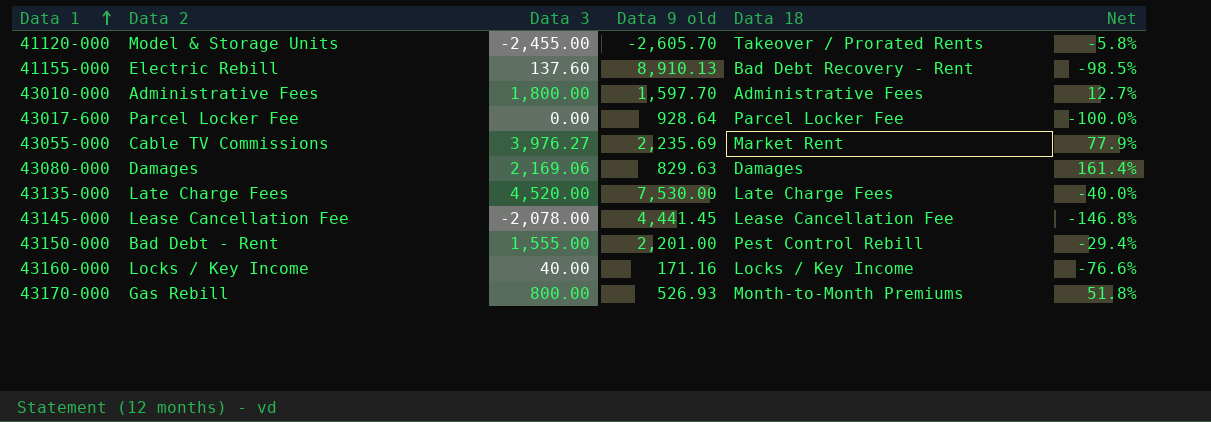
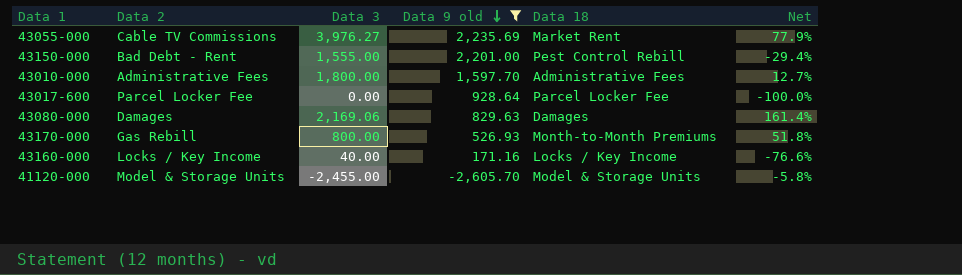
filter: none -> Data 9 old <= 2,235.69
row order: Data 1 ascending -> Data 9 old descending
41120-000 | Data 18: Takeover / Prorated Rents -> Model & Storage Units

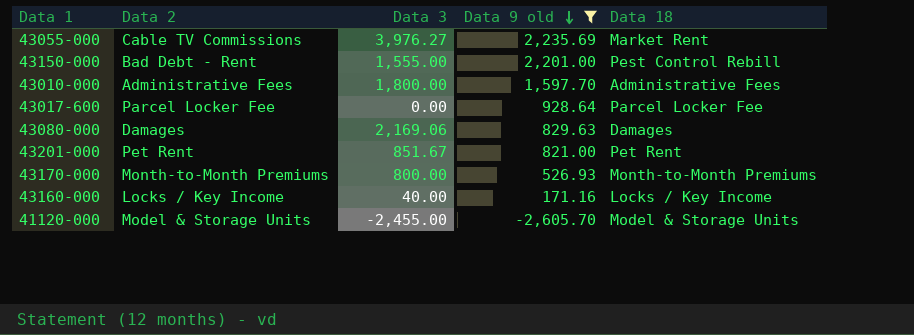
column Net | formula: ([Data 3] - [Data 9 old]) / [Data 9 old] -> none
row 43201-000: none -> Pet Rent | 851.67 | 821.00 | Pet Rent
43170-000 | Data 2: Gas Rebill -> Month-to-Month Premiums

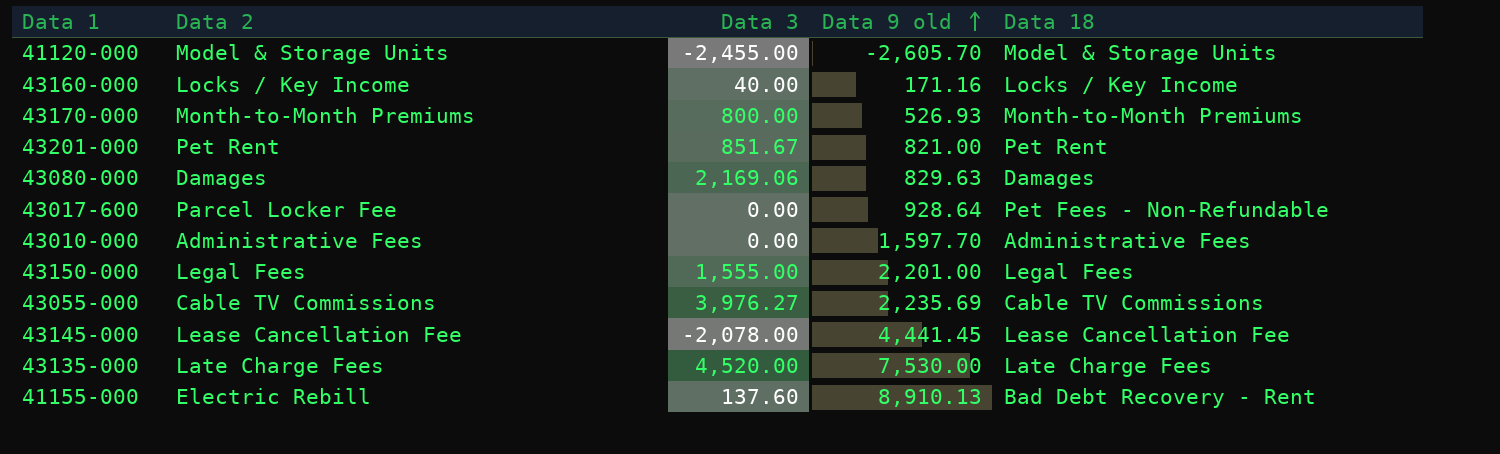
filter: Data 9 old <= 2,235.69 -> none
row order: Data 9 old descending -> Data 9 old ascending
43017-600 | Data 18: Parcel Locker Fee -> Pet Fees - Non-Refundable
43010-000 | Data 3: 1,800.00 -> 0.00
43150-000 | Data 2: Bad Debt - Rent -> Legal Fees
43150-000 | Data 18: Pest Control Rebill -> Legal Fees
43055-000 | Data 18: Market Rent -> Cable TV Commissions

